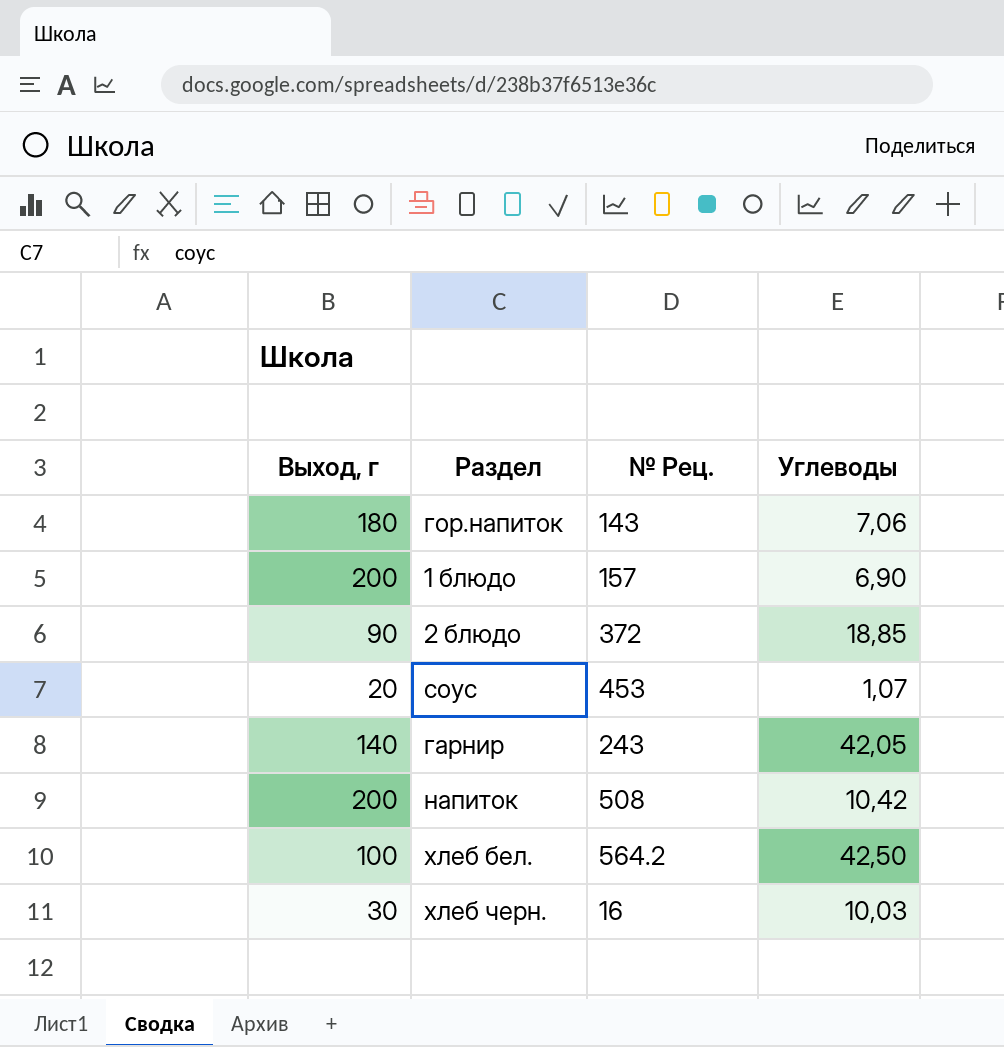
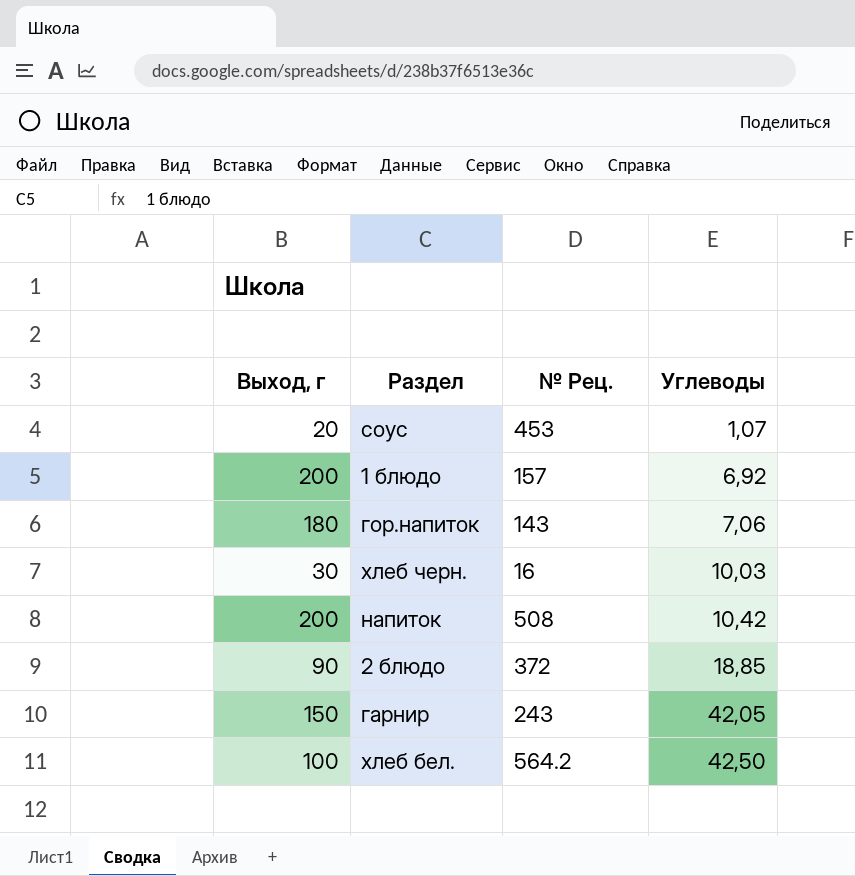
row order: none -> Углеводы ascending
1 блюдо | Углеводы: 6,90 -> 6,92
гарнир | Выход, г: 140 -> 150

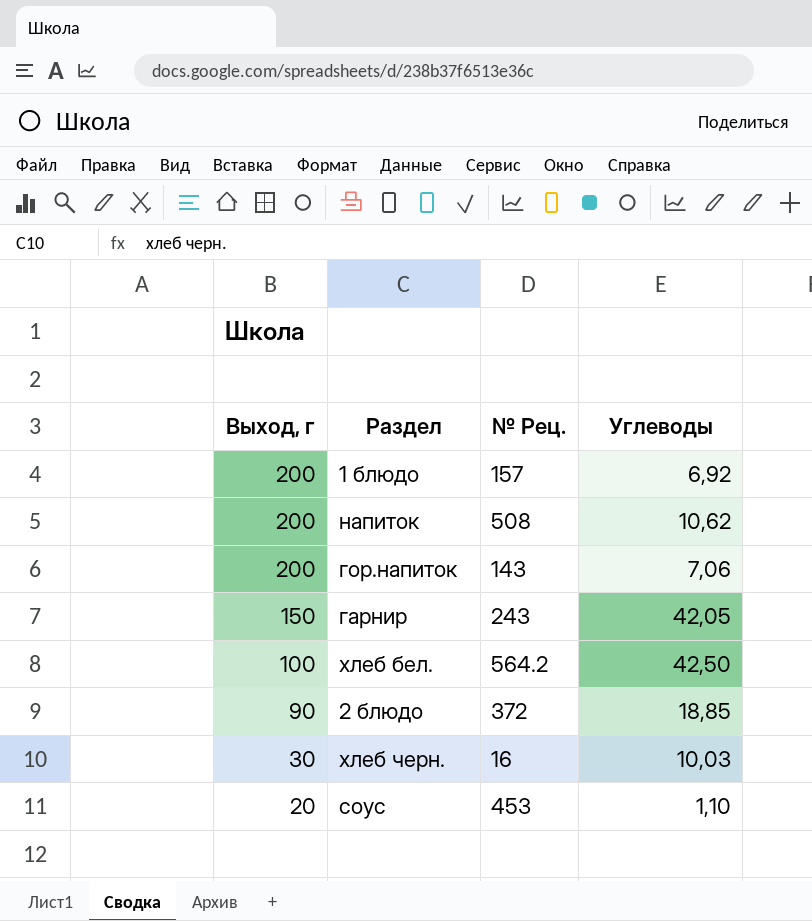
row order: Углеводы ascending -> Выход, г descending
напиток | Углеводы: 10,42 -> 10,62
гор.напиток | Выход, г: 180 -> 200
соус | Углеводы: 1,07 -> 1,10

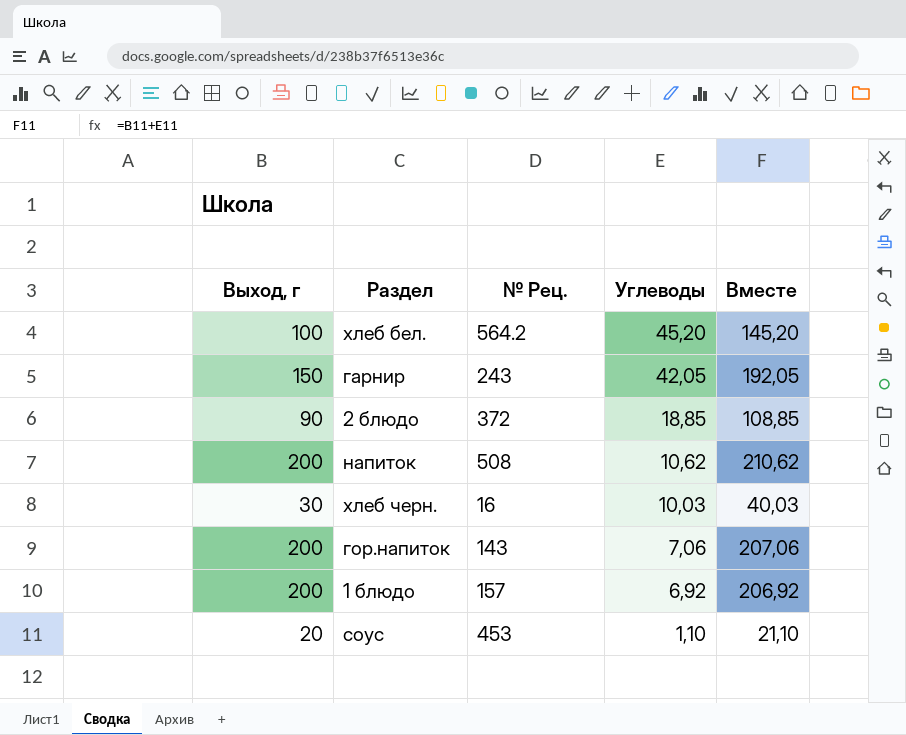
row order: Выход, г descending -> Углеводы descending
column Вместе | formula: none -> [Выход, г] + [Углеводы]
хлеб бел. | Углеводы: 42,50 -> 45,20

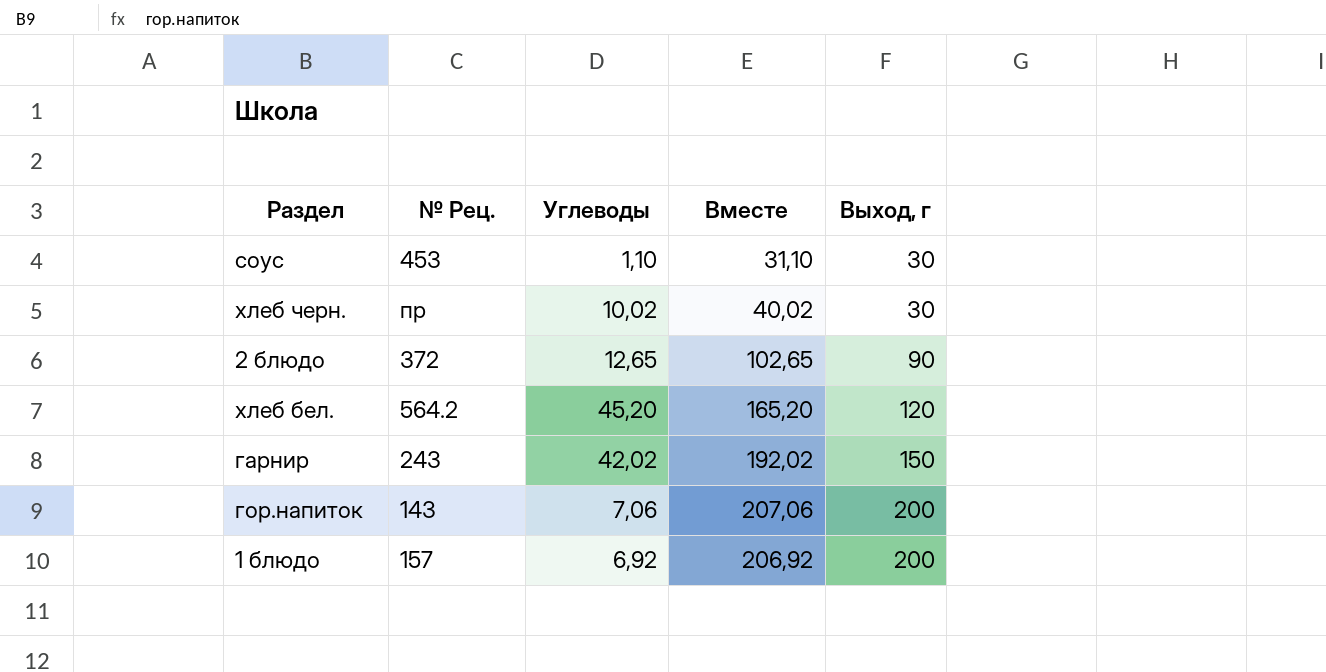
row order: Углеводы descending -> Выход, г ascending
column Выход, г | position: 1 -> 5
row напиток: 200 | 508 | 10,62 | 210,62 -> none
соус | Вместе: 21,10 -> 31,10
соус | Выход, г: 20 -> 30
хлеб черн. | № Рец.: 16 -> пр
хлеб черн. | Углеводы: 10,03 -> 10,02
хлеб черн. | Вместе: 40,03 -> 40,02
2 блюдо | Углеводы: 18,85 -> 12,65
2 блюдо | Вместе: 108,85 -> 102,65
хлеб бел. | Вместе: 145,20 -> 165,20
хлеб бел. | Выход, г: 100 -> 120
гарнир | Углеводы: 42,05 -> 42,02
гарнир | Вместе: 192,05 -> 192,02

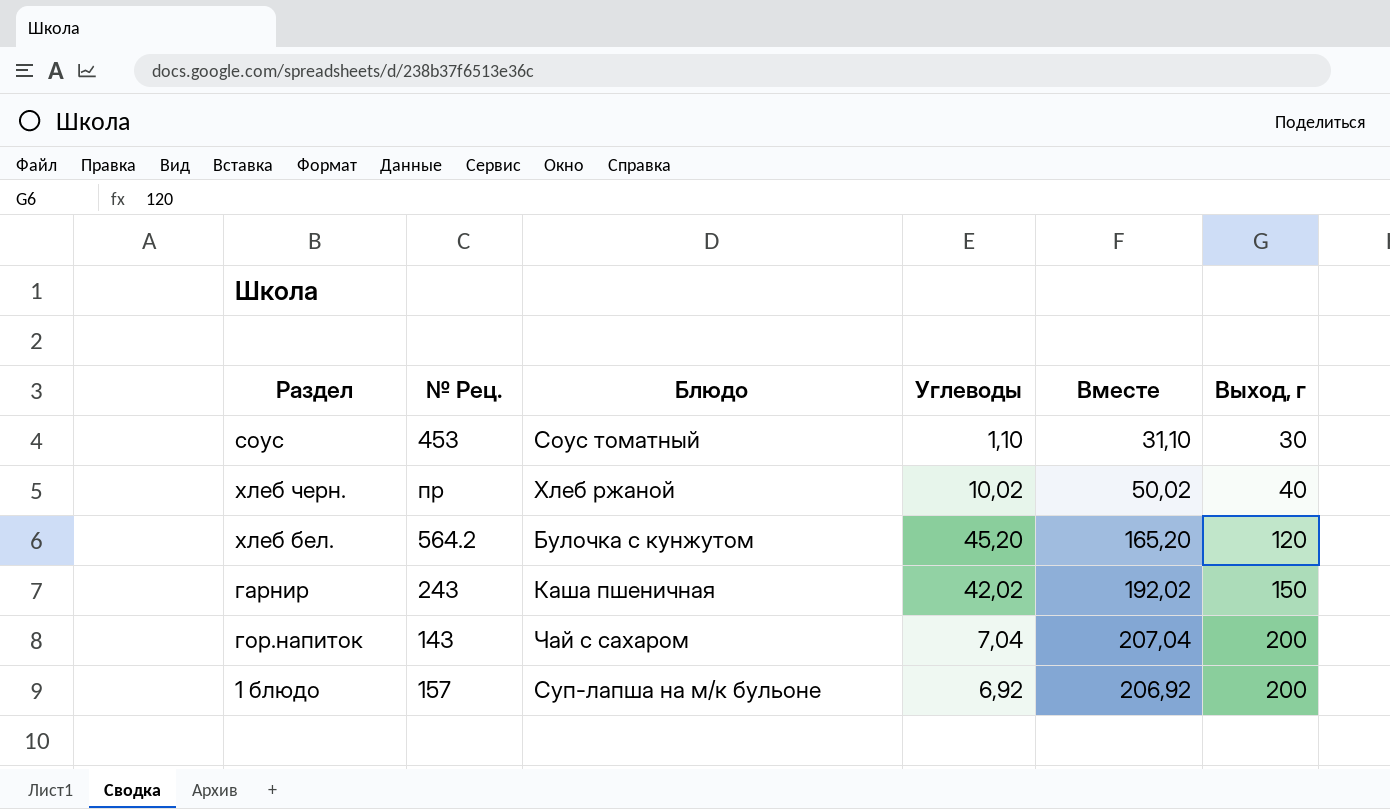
column Блюдо | position: none -> 3
row 2 блюдо: 372 | 12,65 | 102,65 | 90 -> none
хлеб черн. | Вместе: 40,02 -> 50,02
хлеб черн. | Выход, г: 30 -> 40
гор.напиток | Углеводы: 7,06 -> 7,04
гор.напиток | Вместе: 207,06 -> 207,04

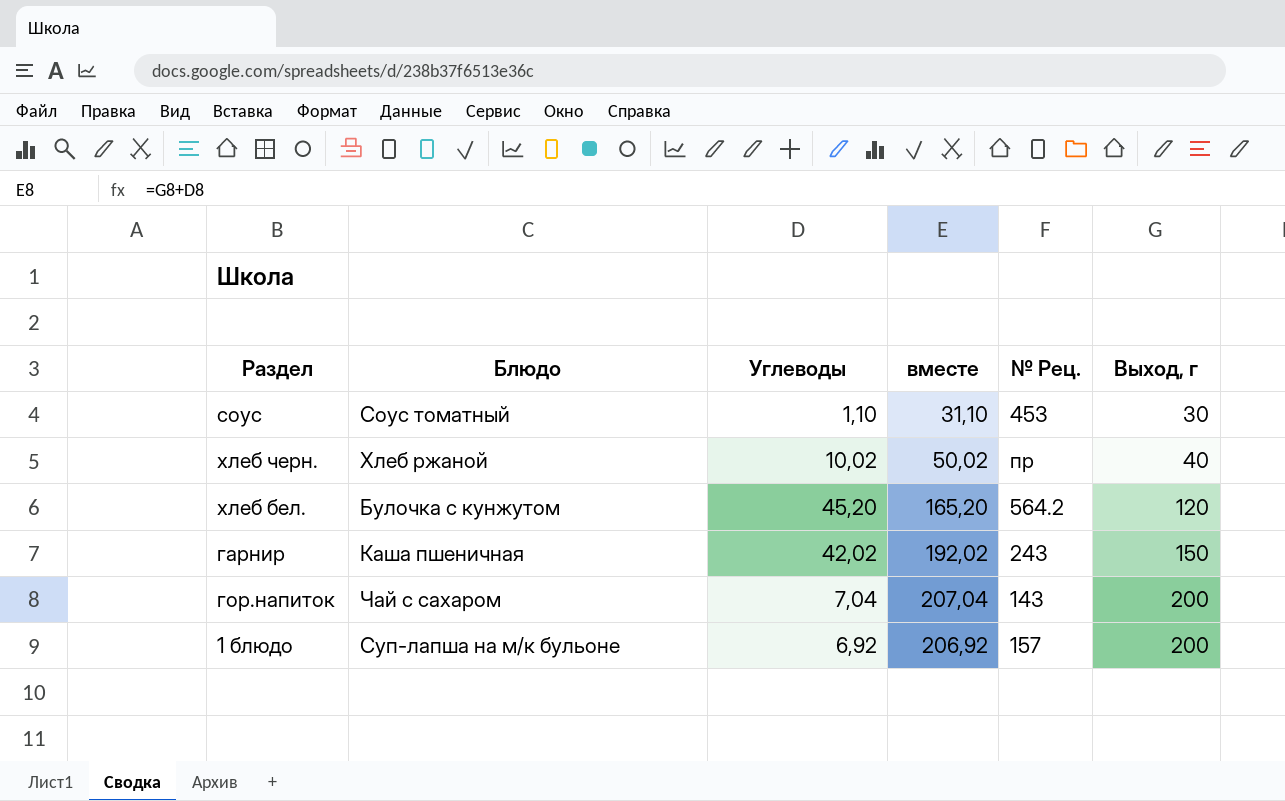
column name: Вместе -> вместе
column № Рец. | position: 2 -> 5

